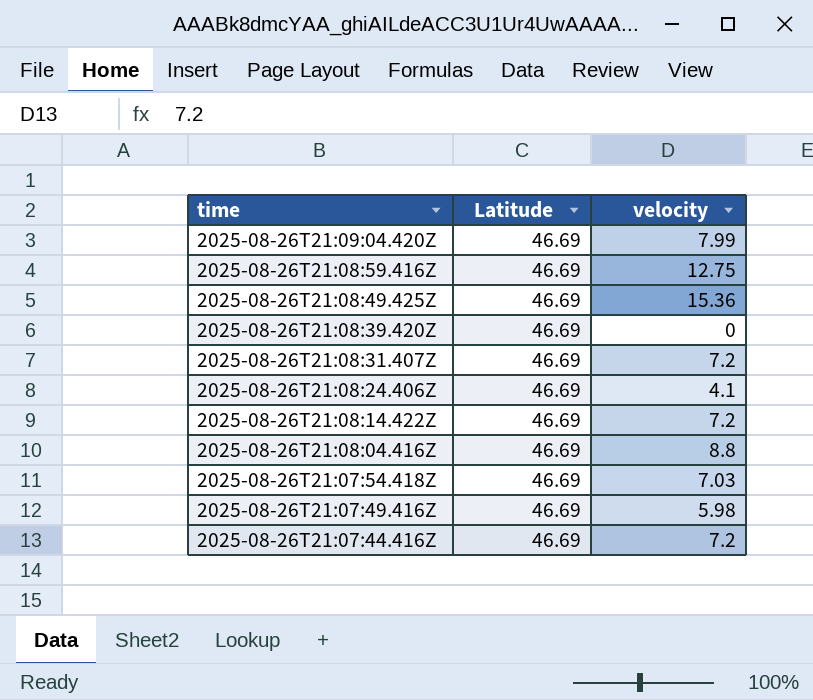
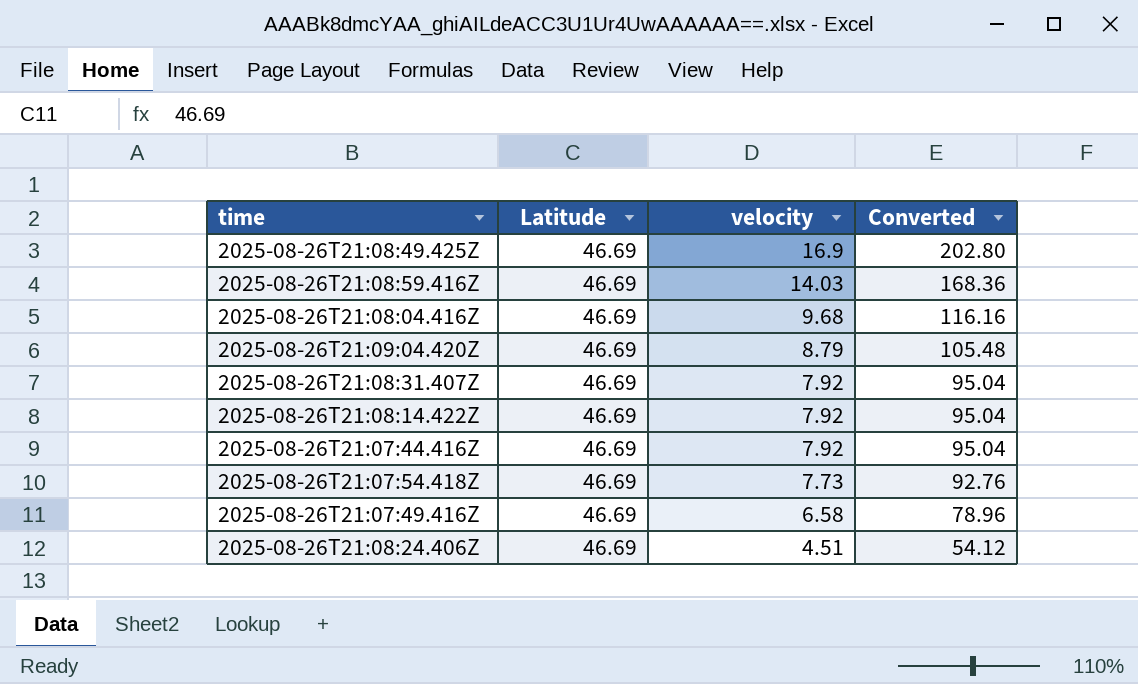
row order: time descending -> velocity descending
column Converted | formula: none -> [velocity] * 12
row 2025-08-26T21:08:39.420Z: 46.69 | 0 -> none
2025-08-26T21:08:49.425Z | velocity: 15.36 -> 16.9
2025-08-26T21:08:59.416Z | velocity: 12.75 -> 14.03
2025-08-26T21:08:04.416Z | velocity: 8.8 -> 9.68
2025-08-26T21:09:04.420Z | velocity: 7.99 -> 8.79
2025-08-26T21:08:31.407Z | velocity: 7.2 -> 7.92
2025-08-26T21:08:14.422Z | velocity: 7.2 -> 7.92
2025-08-26T21:07:44.416Z | velocity: 7.2 -> 7.92
2025-08-26T21:07:54.418Z | velocity: 7.03 -> 7.73
2025-08-26T21:07:49.416Z | velocity: 5.98 -> 6.58
2025-08-26T21:08:24.406Z | velocity: 4.1 -> 4.51

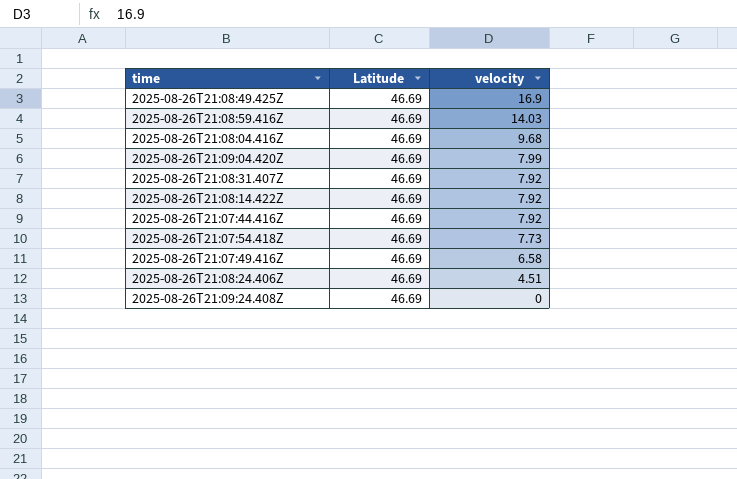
column Converted | formula: [velocity] * 12 -> none
2025-08-26T21:09:04.420Z | velocity: 8.79 -> 7.99
row 2025-08-26T21:09:24.408Z: none -> 46.69 | 0

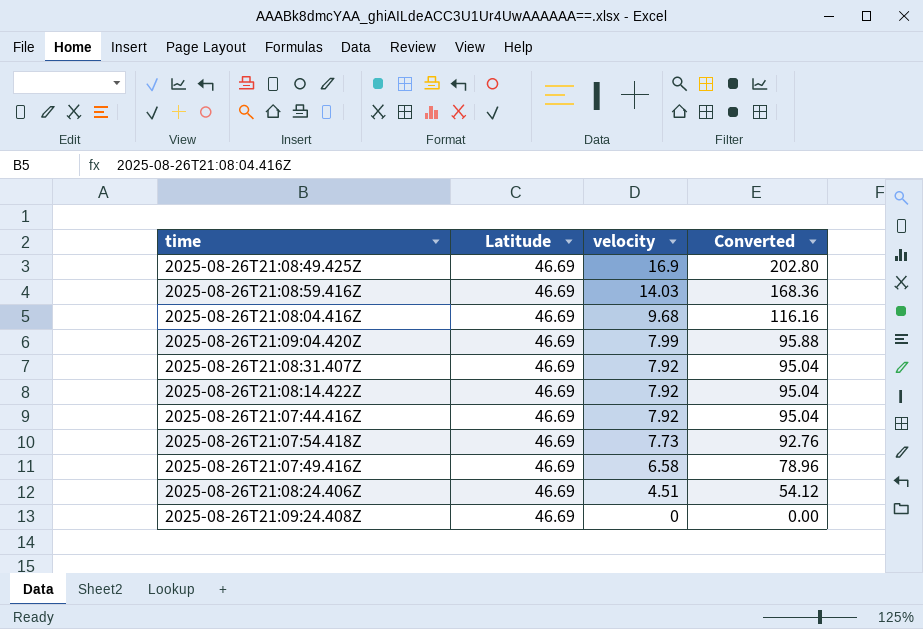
column Converted | formula: none -> [velocity] * 12

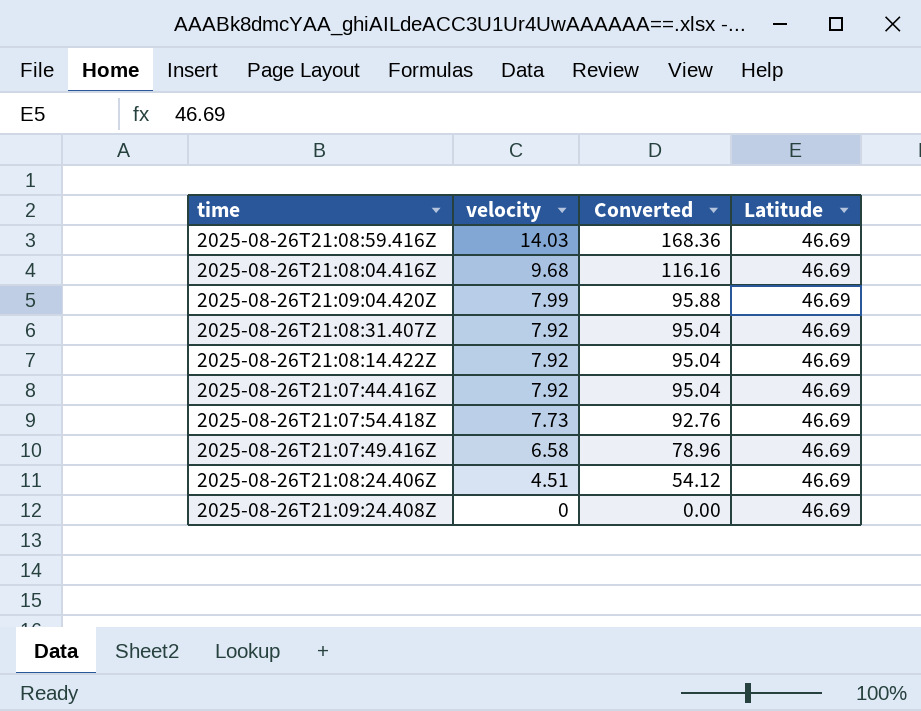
column Latitude | position: 2 -> 4
row 2025-08-26T21:08:49.425Z: 46.69 | 16.9 | 202.80 -> none

